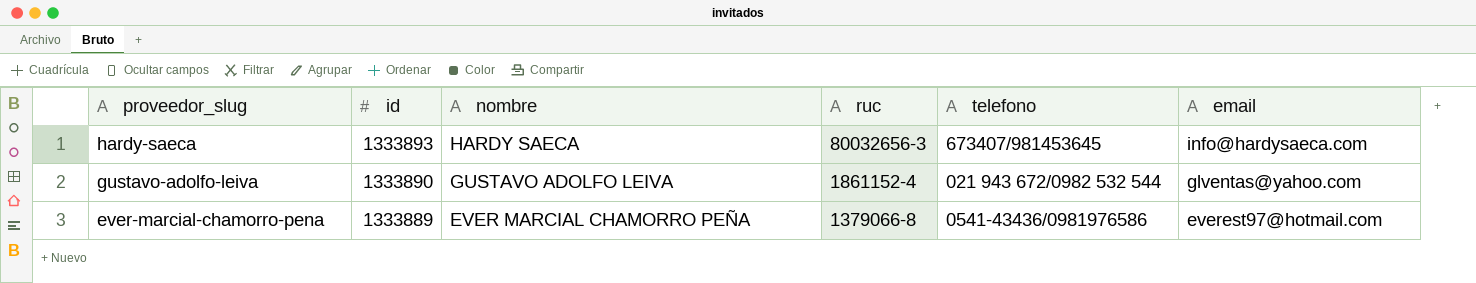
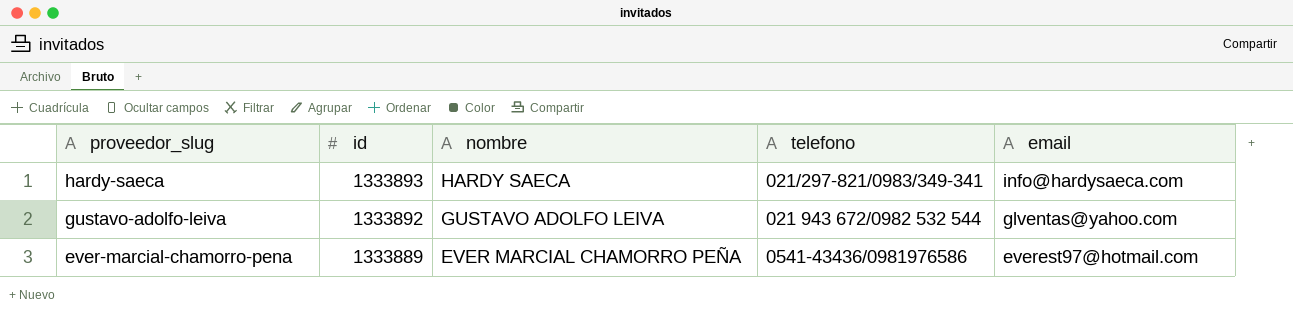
column ruc | position: 4 -> none
hardy-saeca | telefono: 673407/981453645 -> 021/297-821/0983/349-341
gustavo-adolfo-leiva | id: 1333890 -> 1333892

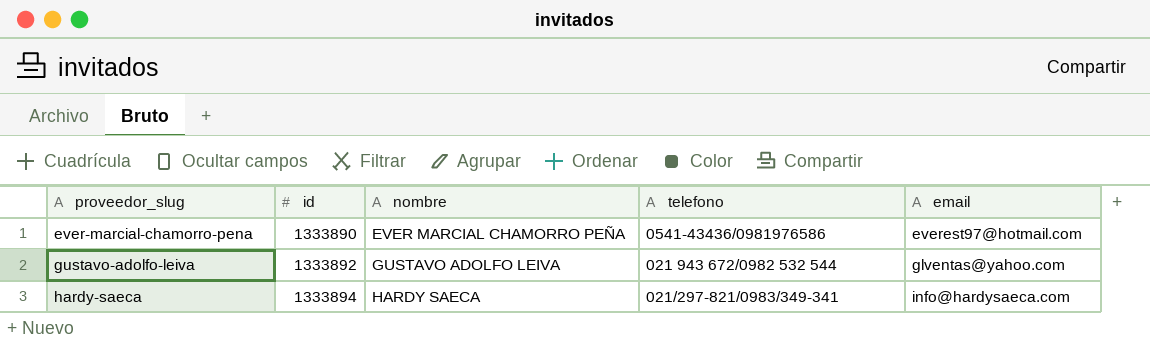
row order: proveedor_slug descending -> proveedor_slug ascending
ever-marcial-chamorro-pena | id: 1333889 -> 1333890
hardy-saeca | id: 1333893 -> 1333894

